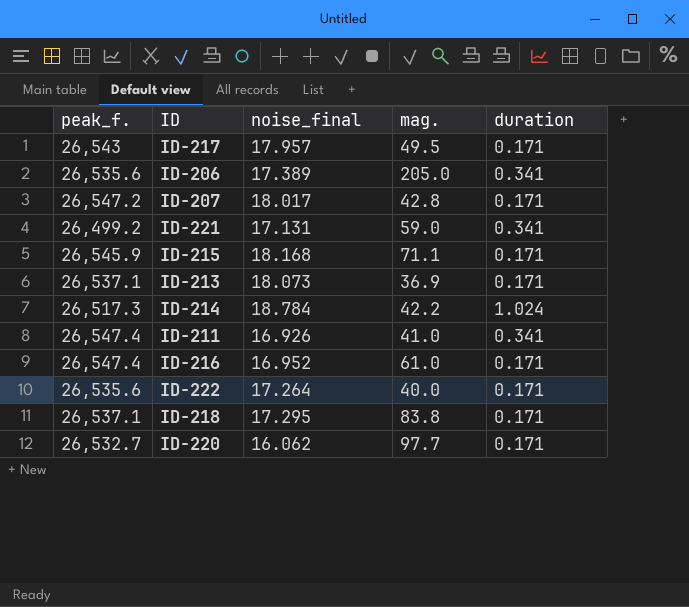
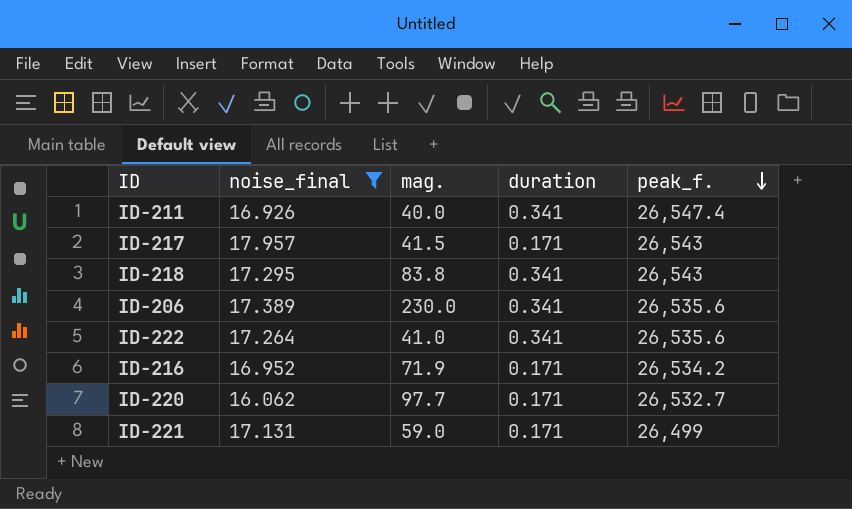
filter: none -> noise_final <= 17.957
row order: none -> peak_f. descending
column peak_f. | position: 1 -> 5
ID-211 | mag.: 41.0 -> 40.0
ID-217 | mag.: 49.5 -> 41.5
ID-218 | duration: 0.171 -> 0.341
ID-218 | peak_f.: 26,537.1 -> 26,543
ID-206 | mag.: 205.0 -> 230.0
ID-222 | mag.: 40.0 -> 41.0
ID-222 | duration: 0.171 -> 0.341
ID-216 | mag.: 61.0 -> 71.9
ID-216 | peak_f.: 26,547.4 -> 26,534.2
ID-221 | duration: 0.341 -> 0.171
ID-221 | peak_f.: 26,499.2 -> 26,499

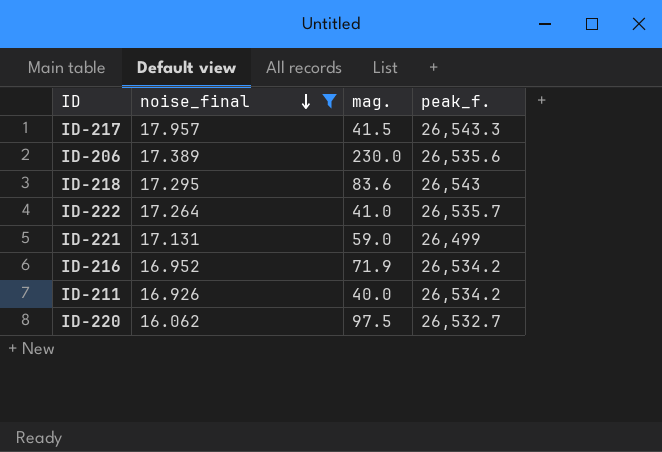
row order: peak_f. descending -> noise_final descending
column duration | position: 4 -> none
ID-217 | peak_f.: 26,543 -> 26,543.3
ID-218 | mag.: 83.8 -> 83.6
ID-222 | peak_f.: 26,535.6 -> 26,535.7
ID-211 | peak_f.: 26,547.4 -> 26,534.2
ID-220 | mag.: 97.7 -> 97.5

